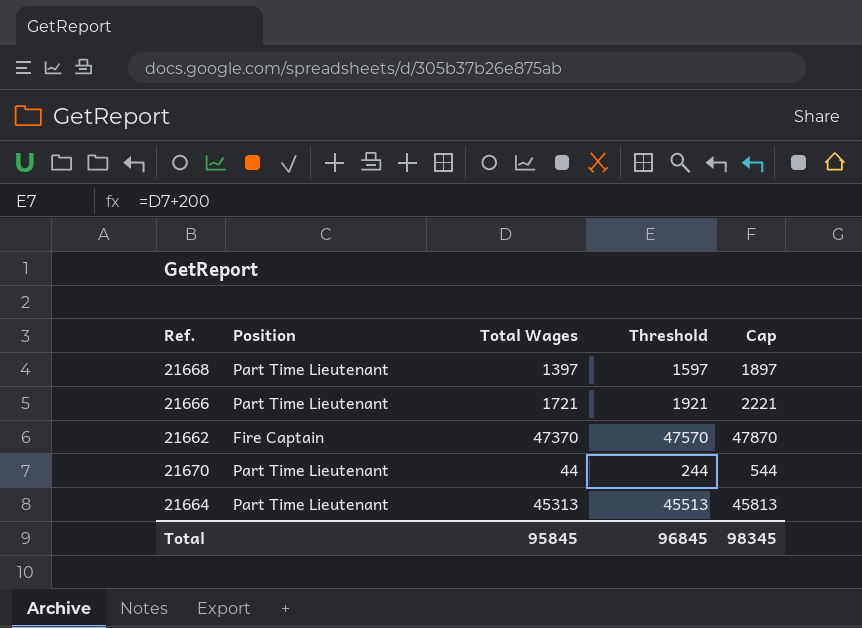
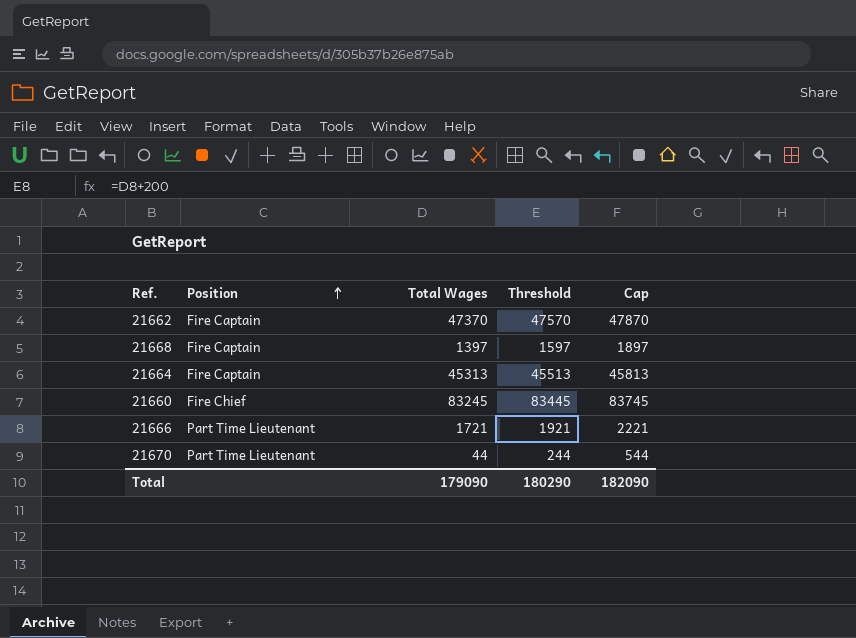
row order: none -> Position ascending
21668 | Position: Part Time Lieutenant -> Fire Captain
21664 | Position: Part Time Lieutenant -> Fire Captain
row 21660: none -> Fire Chief | 83245 | 83445 | 83745
Total | Total Wages: 95845 -> 179090
Total | Threshold: 96845 -> 180290
Total | Cap: 98345 -> 182090

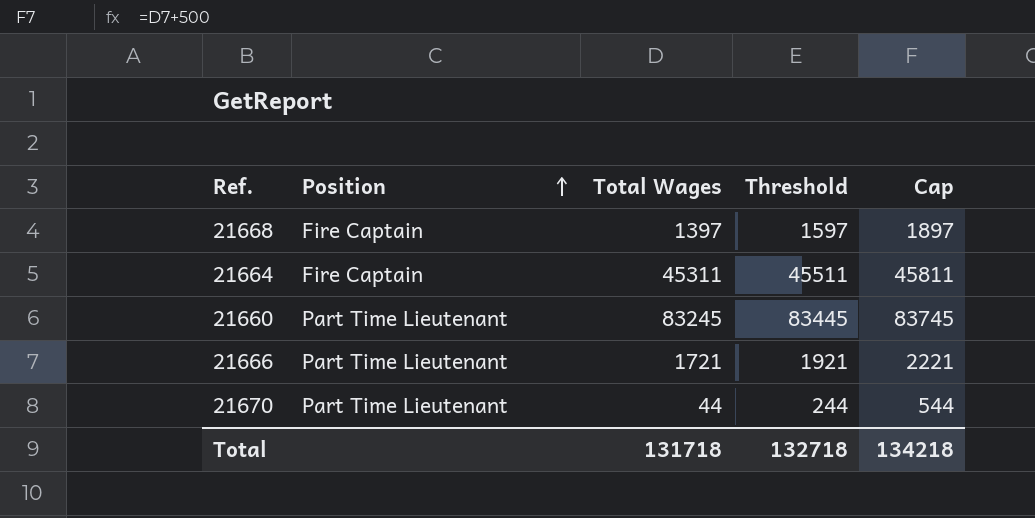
row 21662: Fire Captain | 47370 | 47570 | 47870 -> none
21664 | Total Wages: 45313 -> 45311
21664 | Threshold: 45513 -> 45511
21664 | Cap: 45813 -> 45811
21660 | Position: Fire Chief -> Part Time Lieutenant
Total | Total Wages: 179090 -> 131718
Total | Threshold: 180290 -> 132718
Total | Cap: 182090 -> 134218

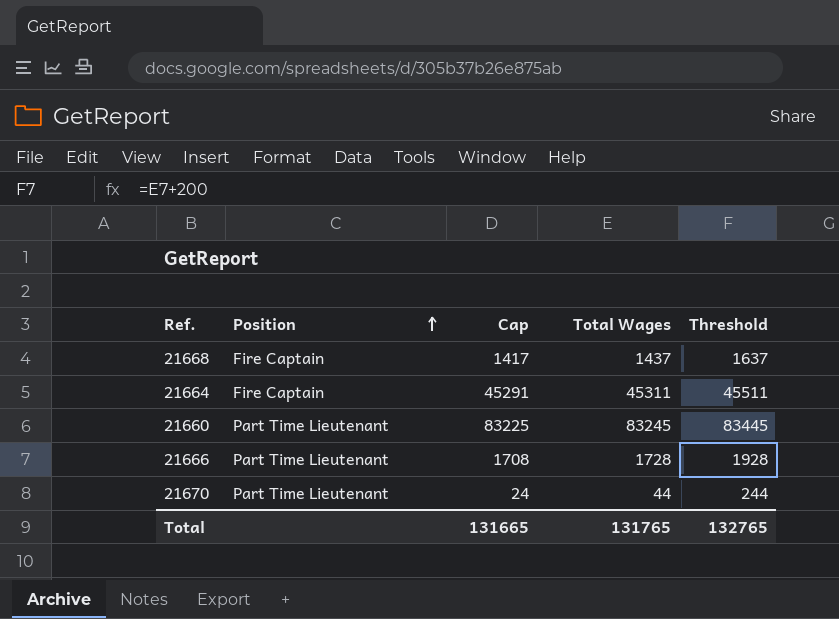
column Cap | formula: [Total Wages] + 500 -> [Total Wages] - 20
column Cap | position: 5 -> 3
21668 | Total Wages: 1397 -> 1437
21668 | Threshold: 1597 -> 1637
21666 | Total Wages: 1721 -> 1728
21666 | Threshold: 1921 -> 1928
Total | Cap: 134218 -> 131665
Total | Total Wages: 131718 -> 131765
Total | Threshold: 132718 -> 132765

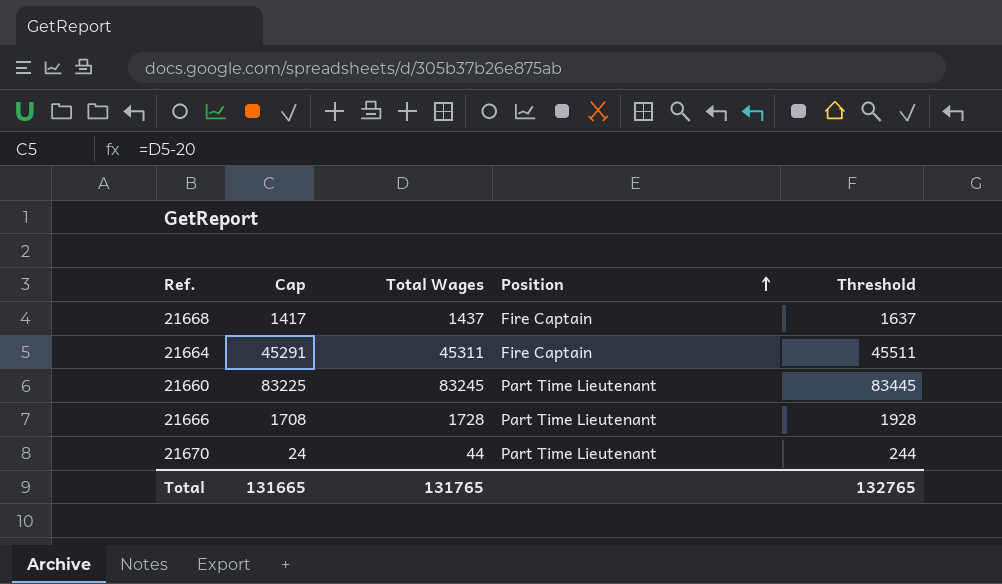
column Position | position: 2 -> 4

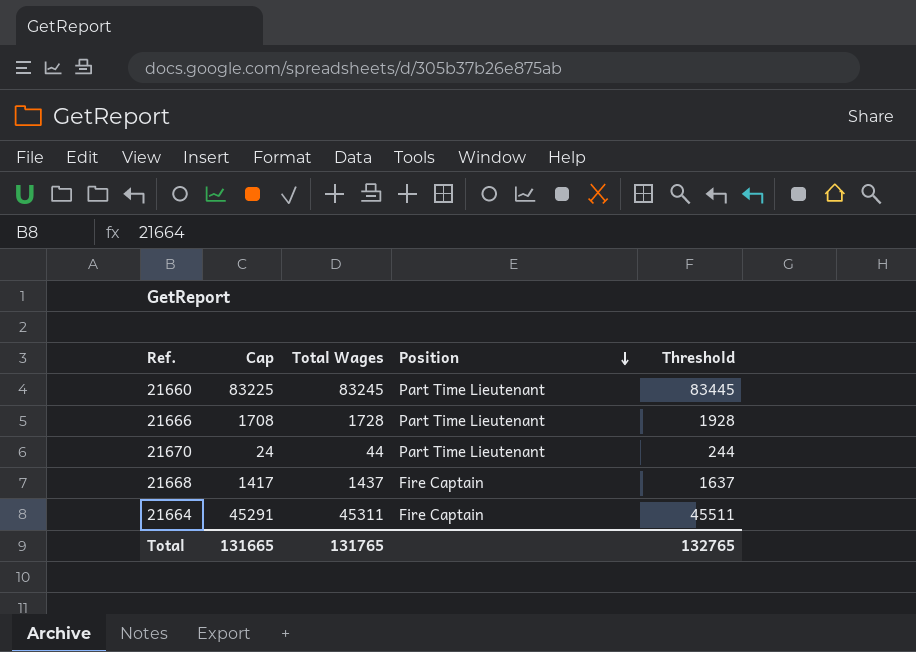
row order: Position ascending -> Position descending

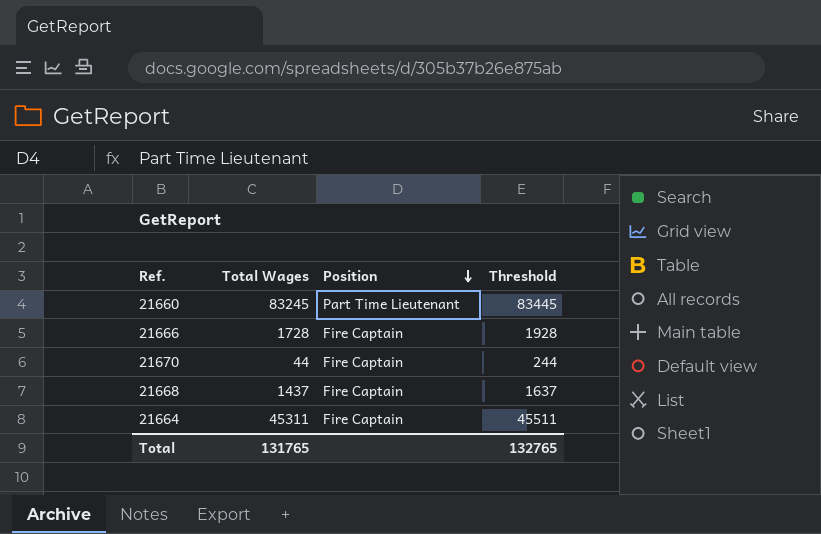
column Cap | formula: [Total Wages] - 20 -> none
21666 | Position: Part Time Lieutenant -> Fire Captain
21670 | Position: Part Time Lieutenant -> Fire Captain

